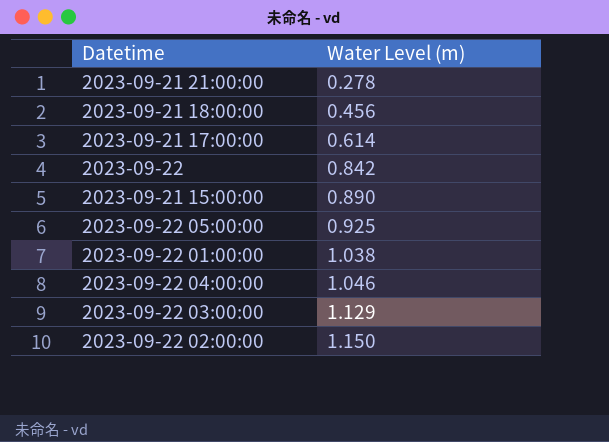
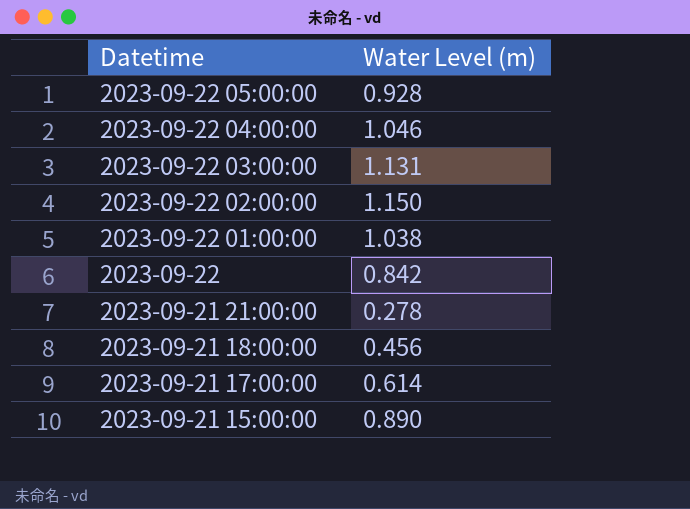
row order: Water Level (m) ascending -> Datetime descending
2023-09-22 05:00:00 | Water Level (m): 0.925 -> 0.928
2023-09-22 03:00:00 | Water Level (m): 1.129 -> 1.131

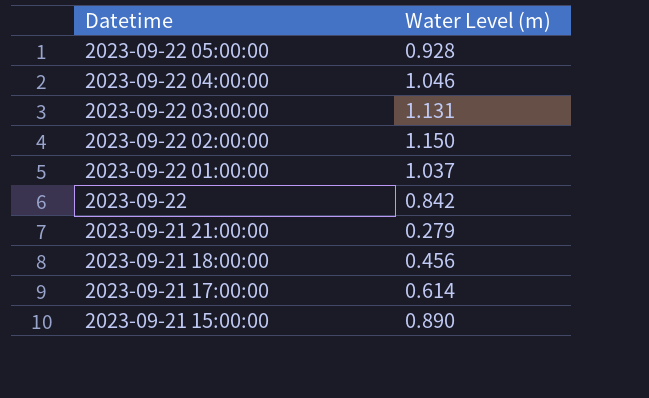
2023-09-22 01:00:00 | Water Level (m): 1.038 -> 1.037
2023-09-21 21:00:00 | Water Level (m): 0.278 -> 0.279

